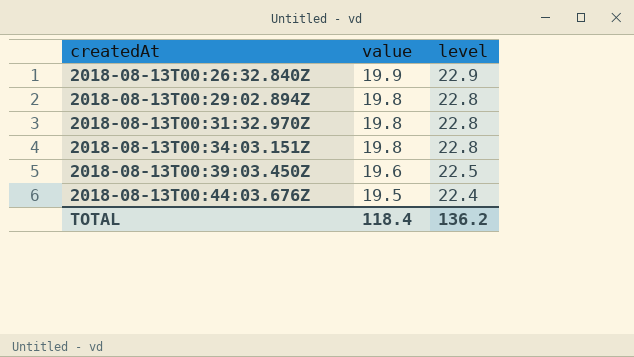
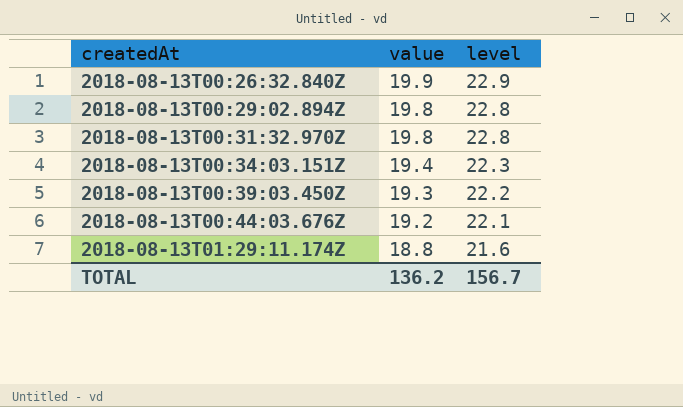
2018-08-13T00:34:03.151Z | value: 19.8 -> 19.4
2018-08-13T00:34:03.151Z | level: 22.8 -> 22.3
2018-08-13T00:39:03.450Z | value: 19.6 -> 19.3
2018-08-13T00:39:03.450Z | level: 22.5 -> 22.2
2018-08-13T00:44:03.676Z | value: 19.5 -> 19.2
2018-08-13T00:44:03.676Z | level: 22.4 -> 22.1
row 2018-08-13T01:29:11.174Z: none -> 18.8 | 21.6
TOTAL | value: 118.4 -> 136.2
TOTAL | level: 136.2 -> 156.7

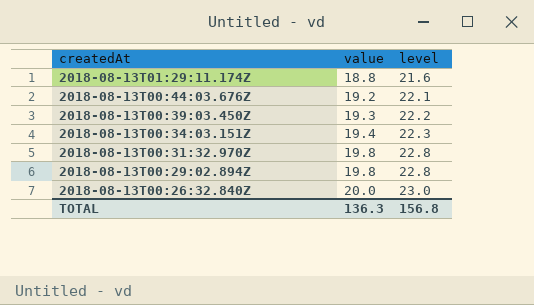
row order: createdAt ascending -> createdAt descending
2018-08-13T00:26:32.840Z | value: 19.9 -> 20.0
2018-08-13T00:26:32.840Z | level: 22.9 -> 23.0
TOTAL | value: 136.2 -> 136.3
TOTAL | level: 156.7 -> 156.8

